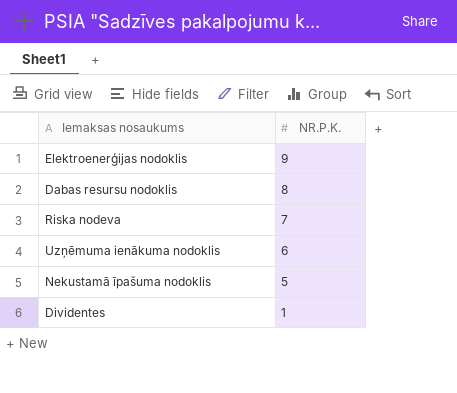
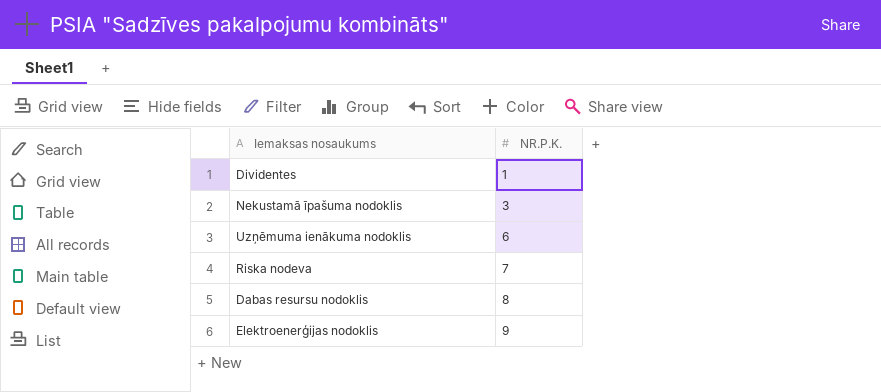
row order: NR.P.K. descending -> NR.P.K. ascending
Nekustamā īpašuma nodoklis | NR.P.K.: 5 -> 3

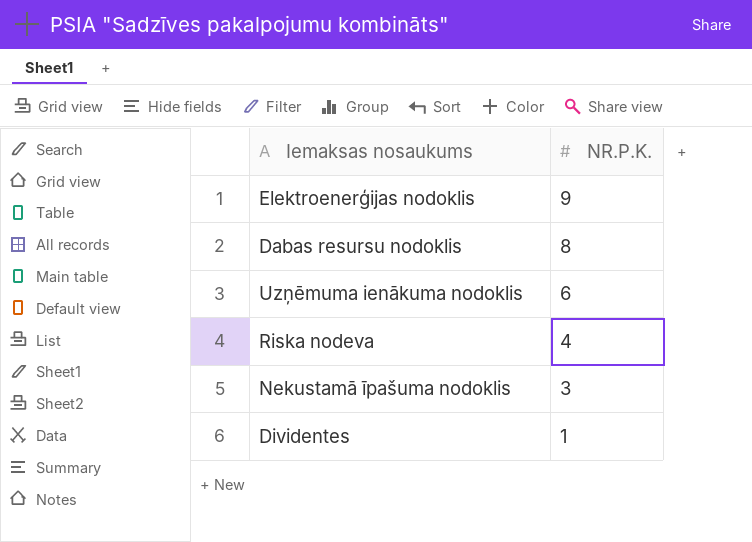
row order: NR.P.K. ascending -> NR.P.K. descending
Riska nodeva | NR.P.K.: 7 -> 4

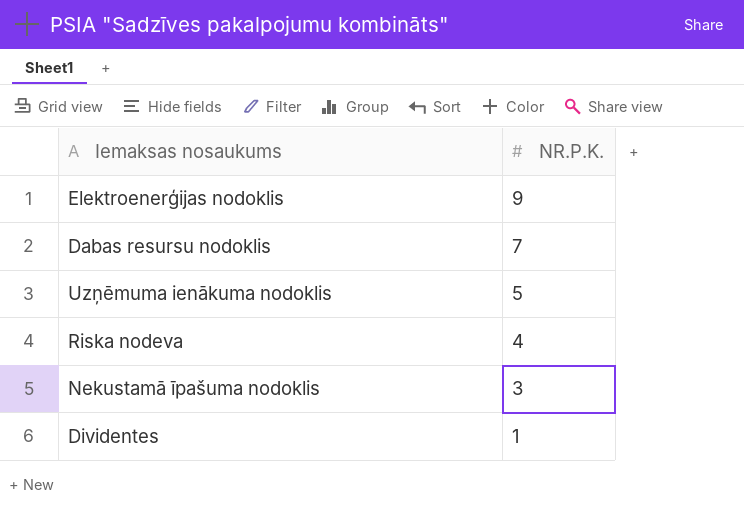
Dabas resursu nodoklis | NR.P.K.: 8 -> 7
Uzņēmuma ienākuma nodoklis | NR.P.K.: 6 -> 5

